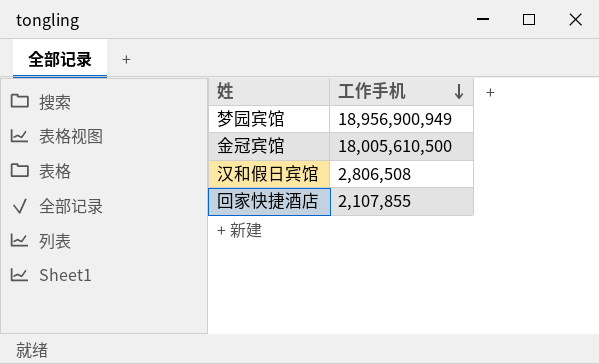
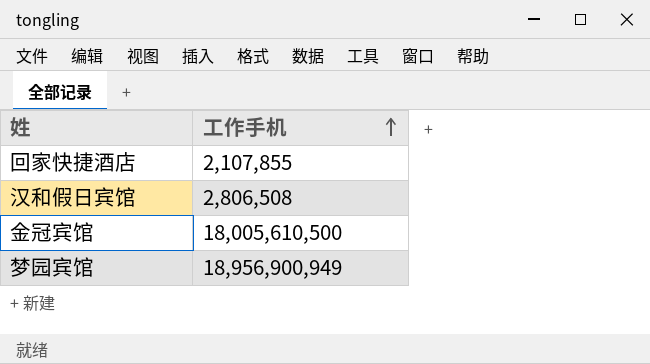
row order: 工作手机 descending -> 工作手机 ascending

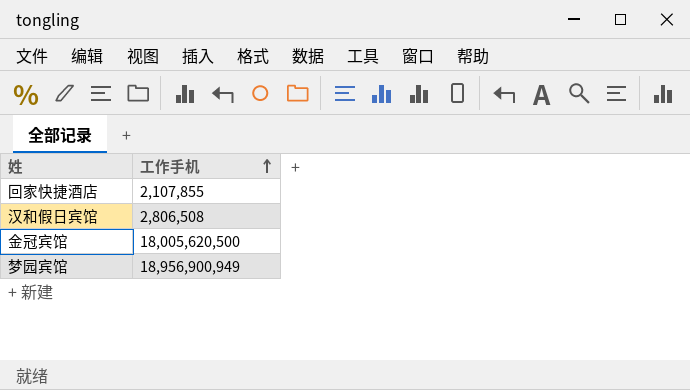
金冠宾馆 | 工作手机: 18,005,610,500 -> 18,005,620,500

